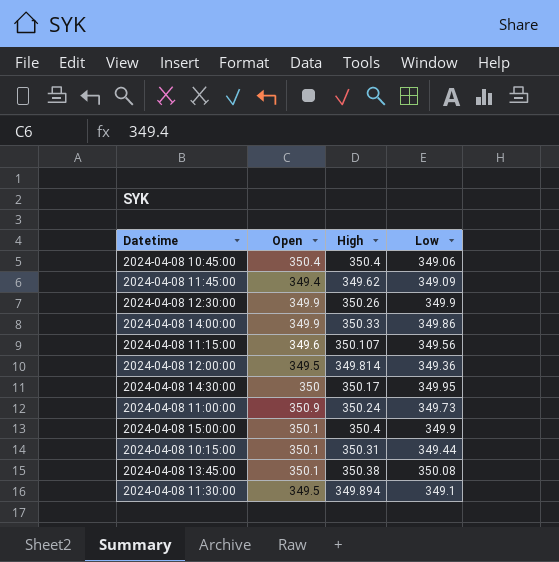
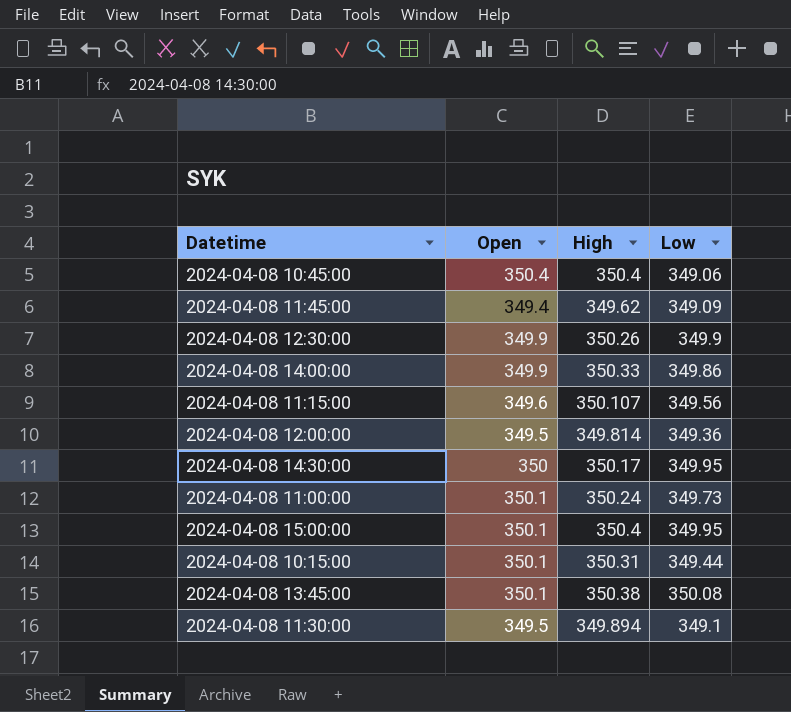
2024-04-08 11:00:00 | Open: 350.9 -> 350.1
2024-04-08 15:00:00 | Low: 349.9 -> 349.95

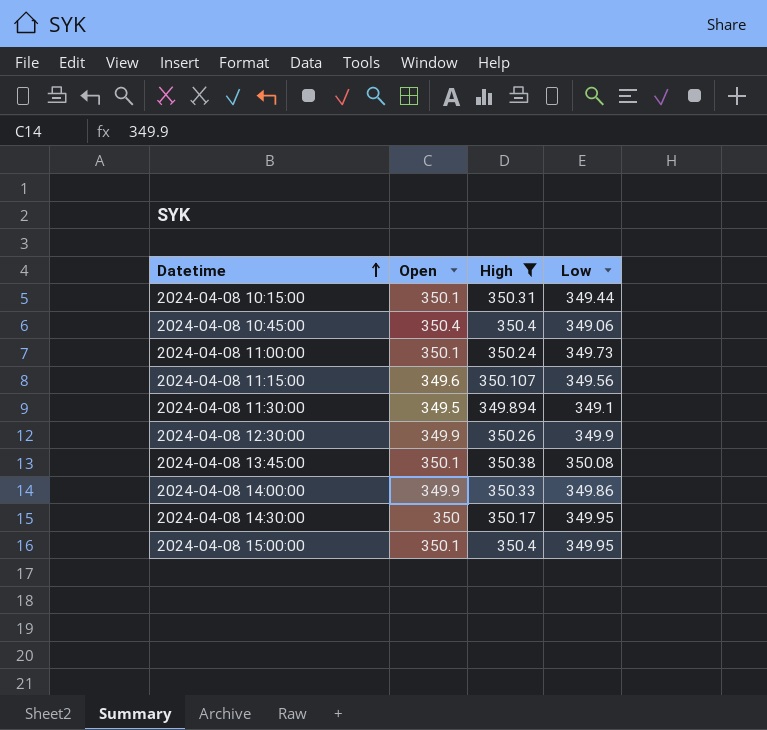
filter: none -> High >= 349.894
row order: none -> Datetime ascending

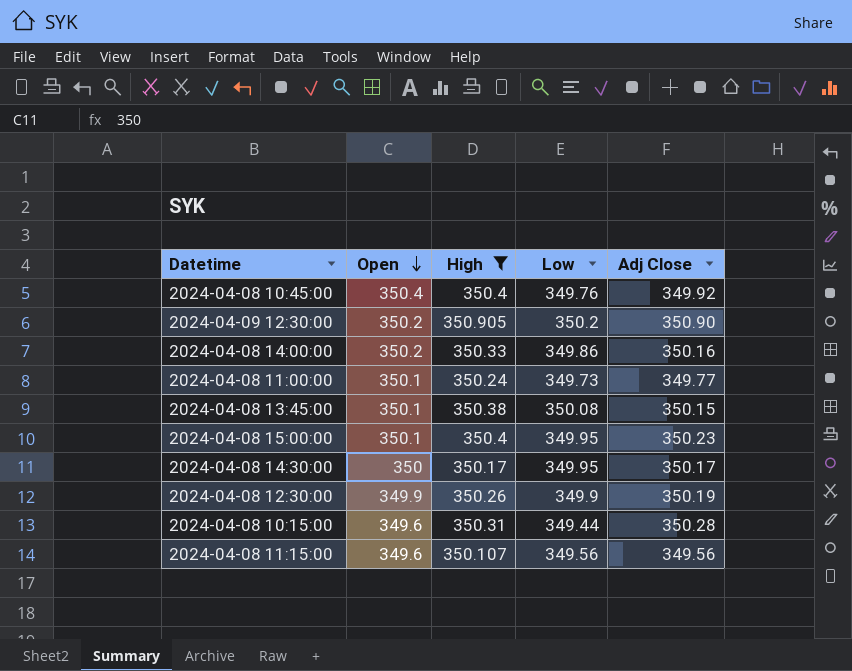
row order: Datetime ascending -> Open descending
column Adj Close | position: none -> 5
row 2024-04-08 11:30:00: 349.5 | 349.894 | 349.1 -> none
2024-04-08 10:45:00 | Low: 349.06 -> 349.76
row 2024-04-09 12:30:00: none -> 350.2 | 350.905 | 350.2 | 350.90
2024-04-08 14:00:00 | Open: 349.9 -> 350.2
2024-04-08 10:15:00 | Open: 350.1 -> 349.6

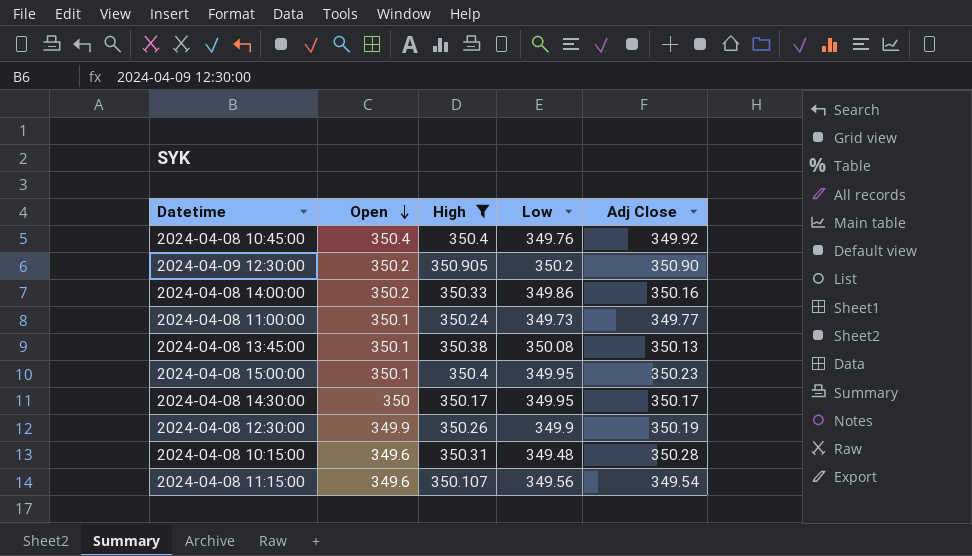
2024-04-08 13:45:00 | Adj Close: 350.15 -> 350.13
2024-04-08 10:15:00 | Low: 349.44 -> 349.48
2024-04-08 11:15:00 | Adj Close: 349.56 -> 349.54

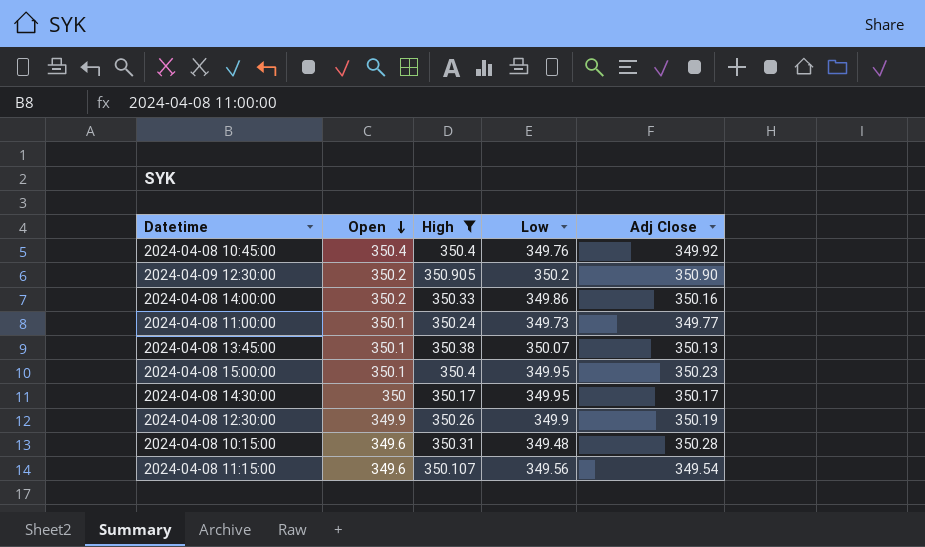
2024-04-08 13:45:00 | Low: 350.08 -> 350.07

